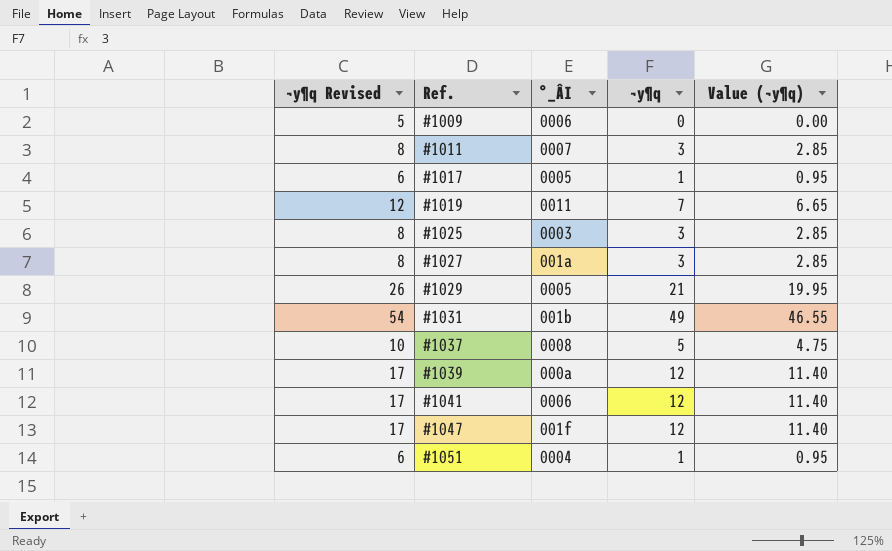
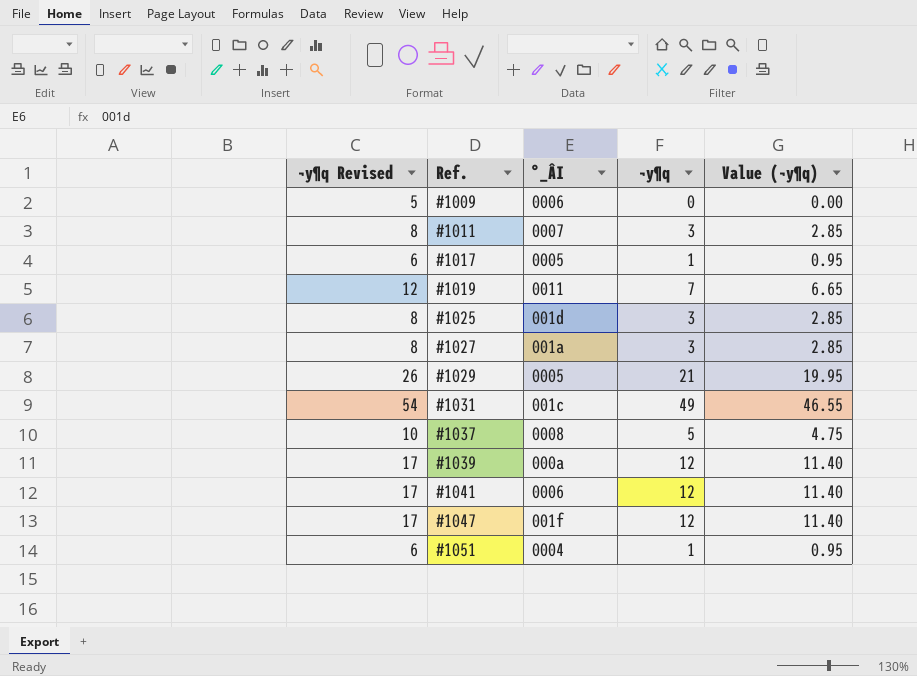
#1025 | °_ÂI: 0003 -> 001d
#1031 | °_ÂI: 001b -> 001c

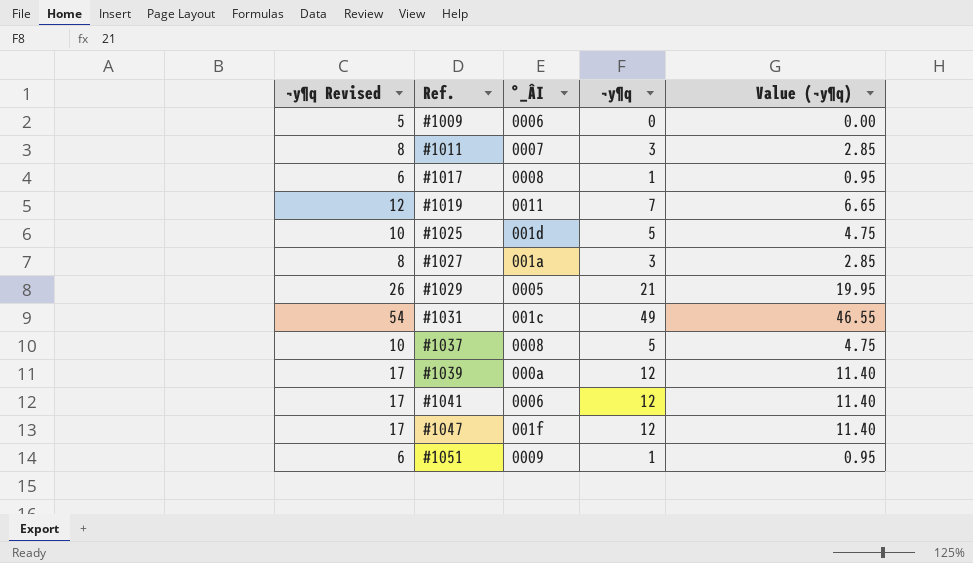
#1017 | °_ÂI: 0005 -> 0008
#1025 | ¬y¶q Revised: 8 -> 10
#1025 | ¬y¶q: 3 -> 5
#1025 | Value (¬y¶q): 2.85 -> 4.75
#1051 | °_ÂI: 0004 -> 0009

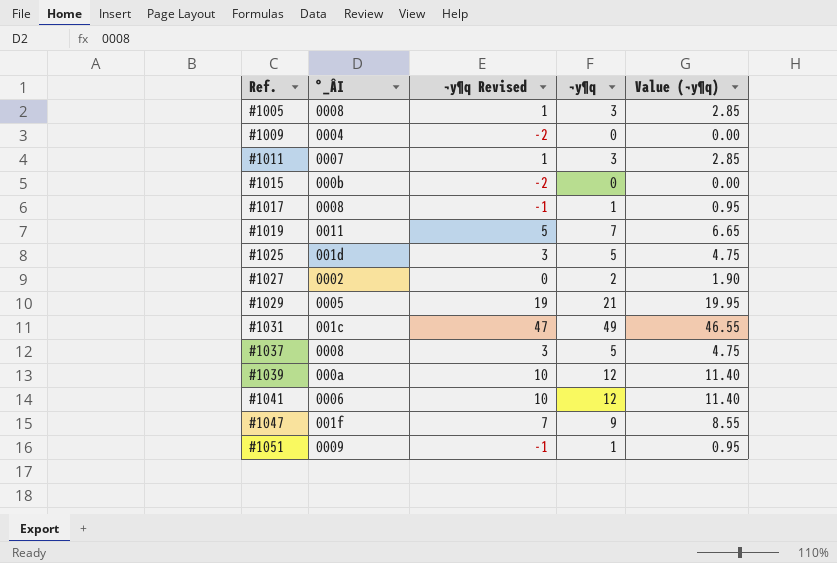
column ¬y¶q Revised | formula: [¬y¶q] + 5 -> [¬y¶q] - 2
column ¬y¶q Revised | position: 1 -> 3
row #1005: none -> 0008 | 1 | 3 | 2.85
#1009 | °_ÂI: 0006 -> 0004
row #1015: none -> 000b | -2 | 0 | 0.00
#1027 | °_ÂI: 001a -> 0002
#1027 | ¬y¶q: 3 -> 2
#1027 | Value (¬y¶q): 2.85 -> 1.90
#1047 | ¬y¶q: 12 -> 9
#1047 | Value (¬y¶q): 11.40 -> 8.55

